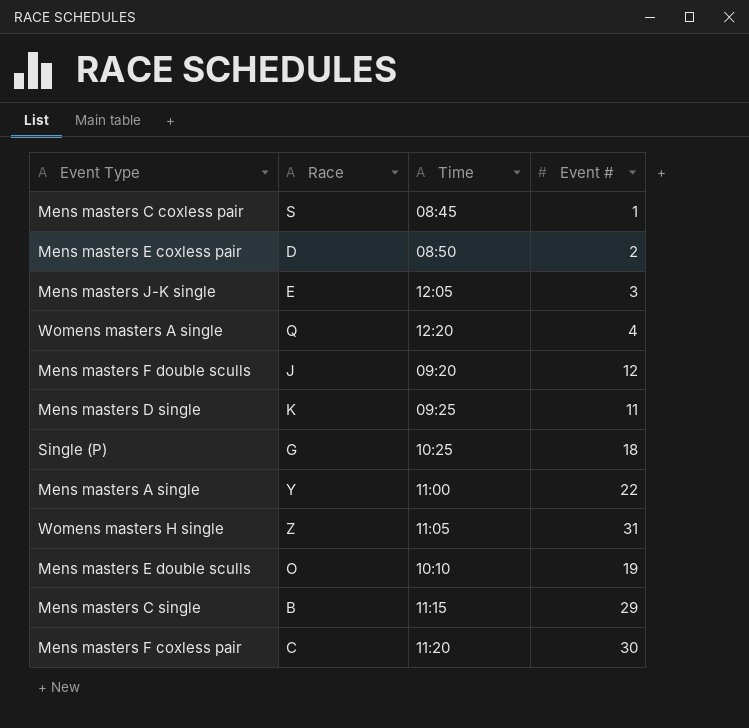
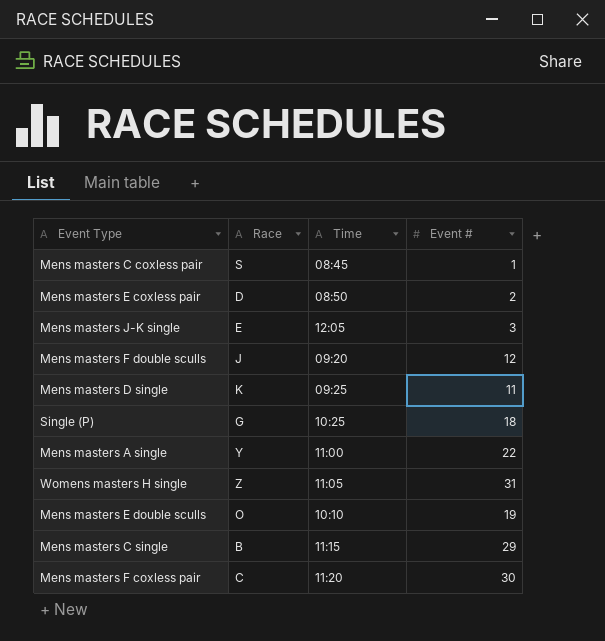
row Womens masters A single: Q | 12:20 | 4 -> none

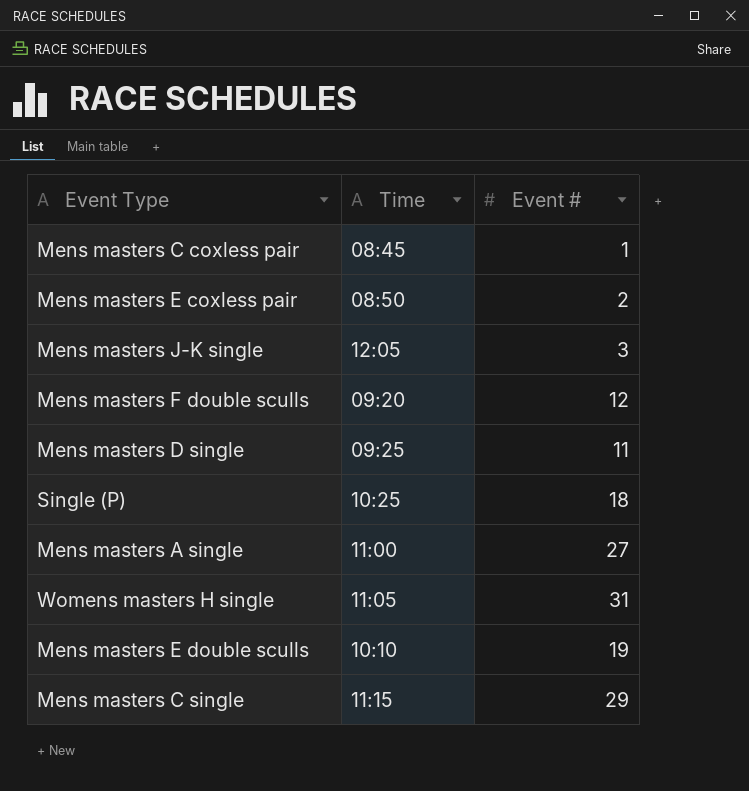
column Race | position: 2 -> none
row Mens masters F coxless pair: C | 11:20 | 30 -> none
Mens masters A single | Event #: 22 -> 27

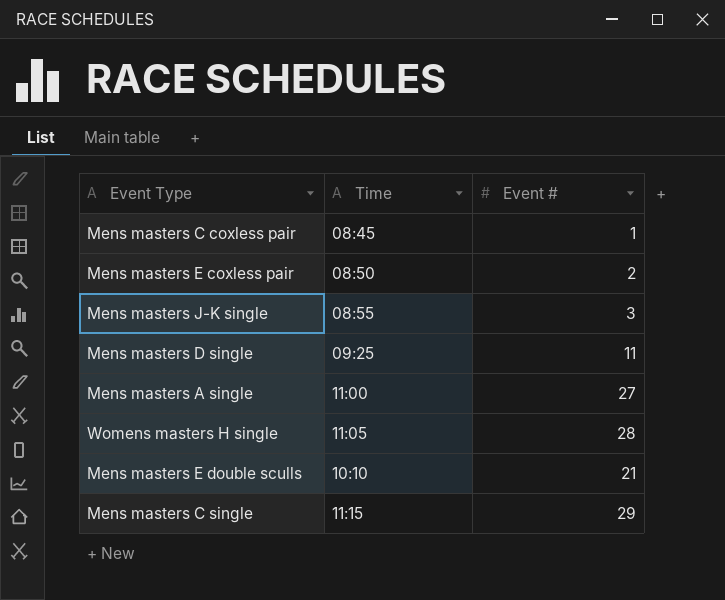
row Mens masters F double sculls: 09:20 | 12 -> none
row Single (P): 10:25 | 18 -> none
Mens masters J-K single | Time: 12:05 -> 08:55
Womens masters H single | Event #: 31 -> 28
Mens masters E double sculls | Event #: 19 -> 21

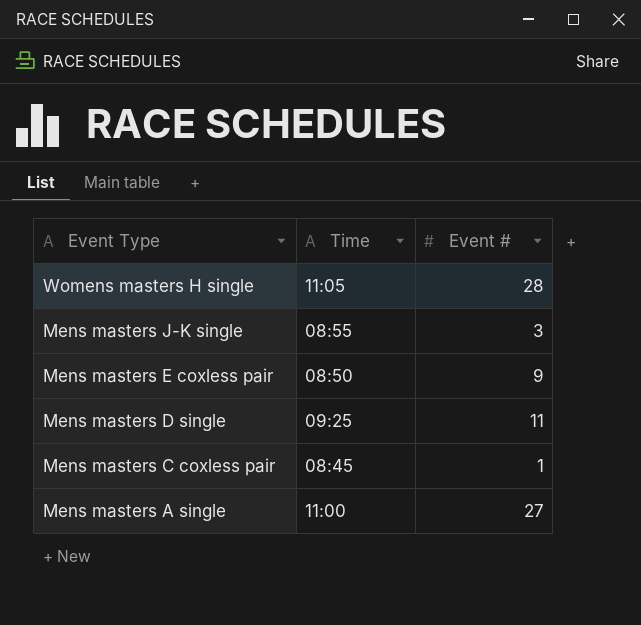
row order: none -> Event Type descending
row Mens masters E double sculls: 10:10 | 21 -> none
row Mens masters C single: 11:15 | 29 -> none
Mens masters E coxless pair | Event #: 2 -> 9

